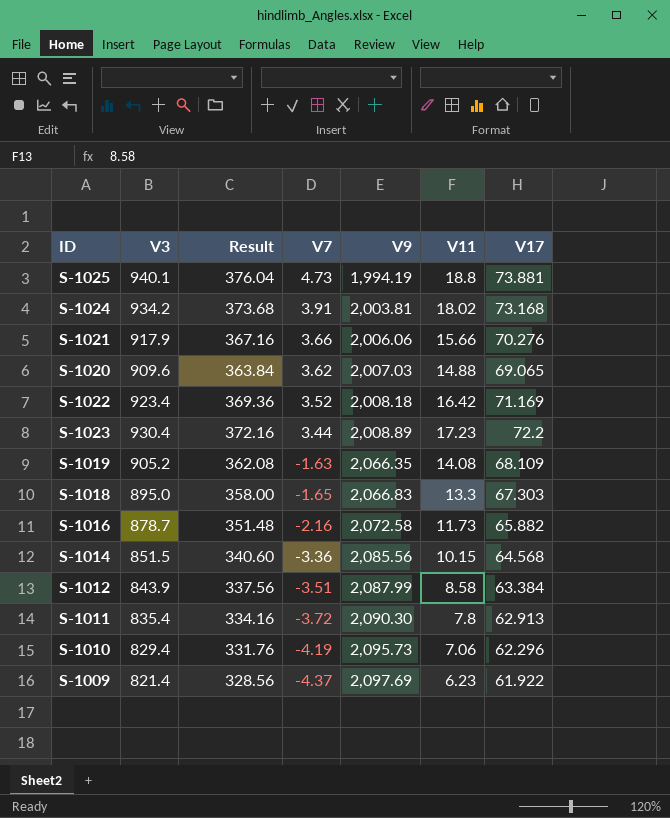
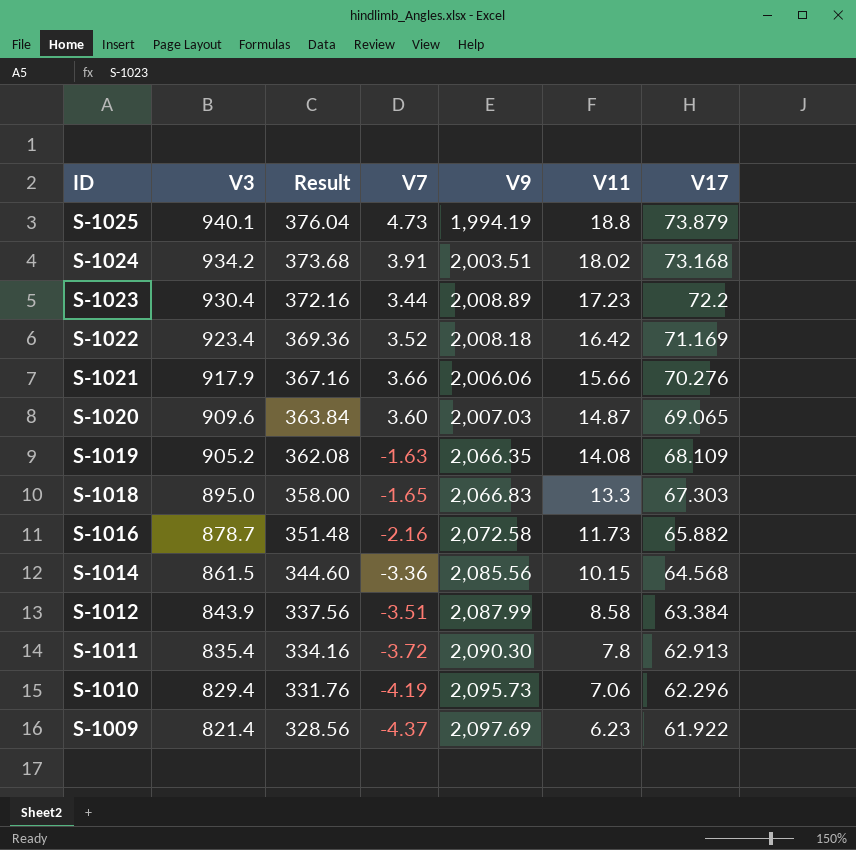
row order: V7 descending -> ID descending
S-1025 | V17: 73.881 -> 73.879
S-1024 | V9: 2,003.81 -> 2,003.51
S-1020 | V7: 3.62 -> 3.60
S-1020 | V11: 14.88 -> 14.87
S-1014 | V3: 851.5 -> 861.5
S-1014 | Result: 340.60 -> 344.60

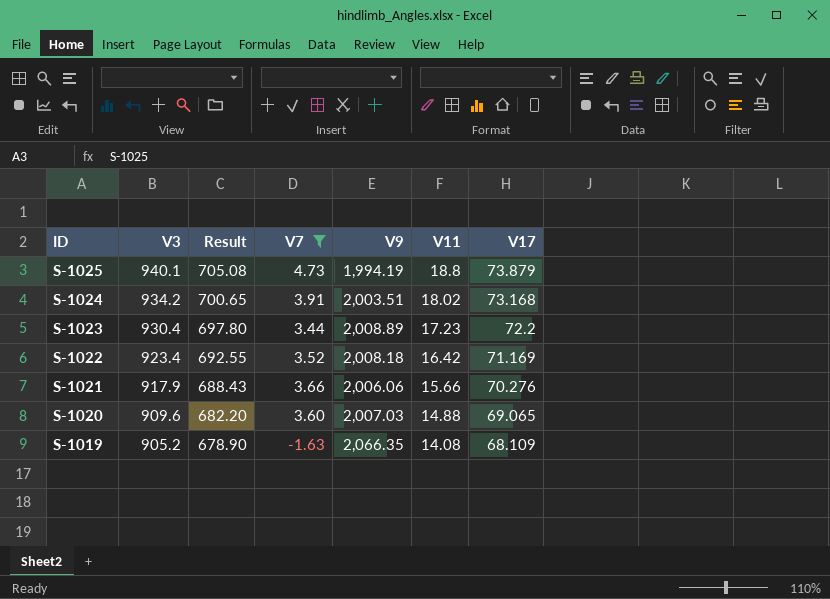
filter: none -> V7 >= -1.63
column Result | formula: [V3] * 0.4 -> [V3] * 0.75
S-1020 | V11: 14.87 -> 14.88

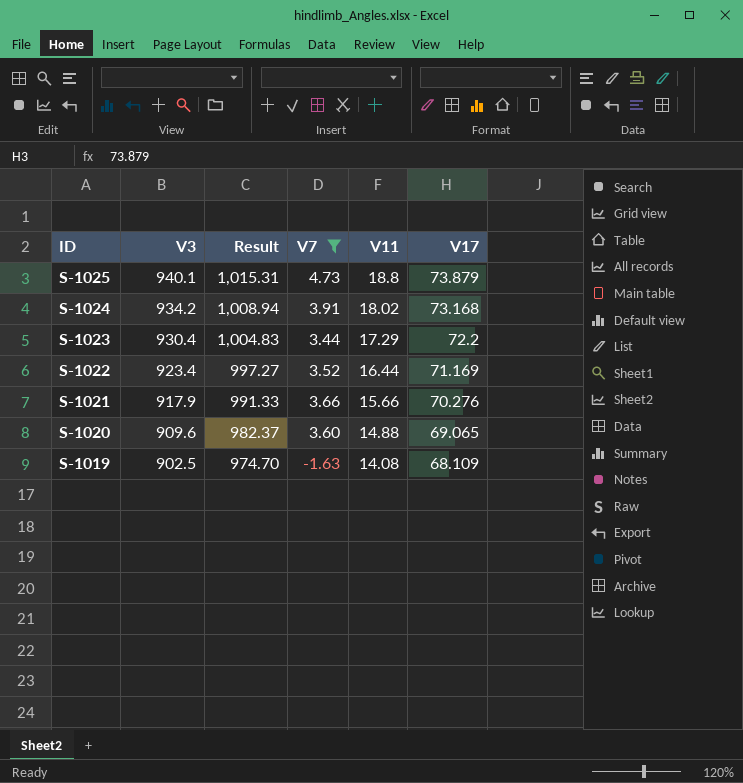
column V9 | position: 5 -> none
column Result | formula: [V3] * 0.75 -> [V3] * 1.08
S-1023 | V11: 17.23 -> 17.29
S-1022 | V11: 16.42 -> 16.44
S-1019 | V3: 905.2 -> 902.5

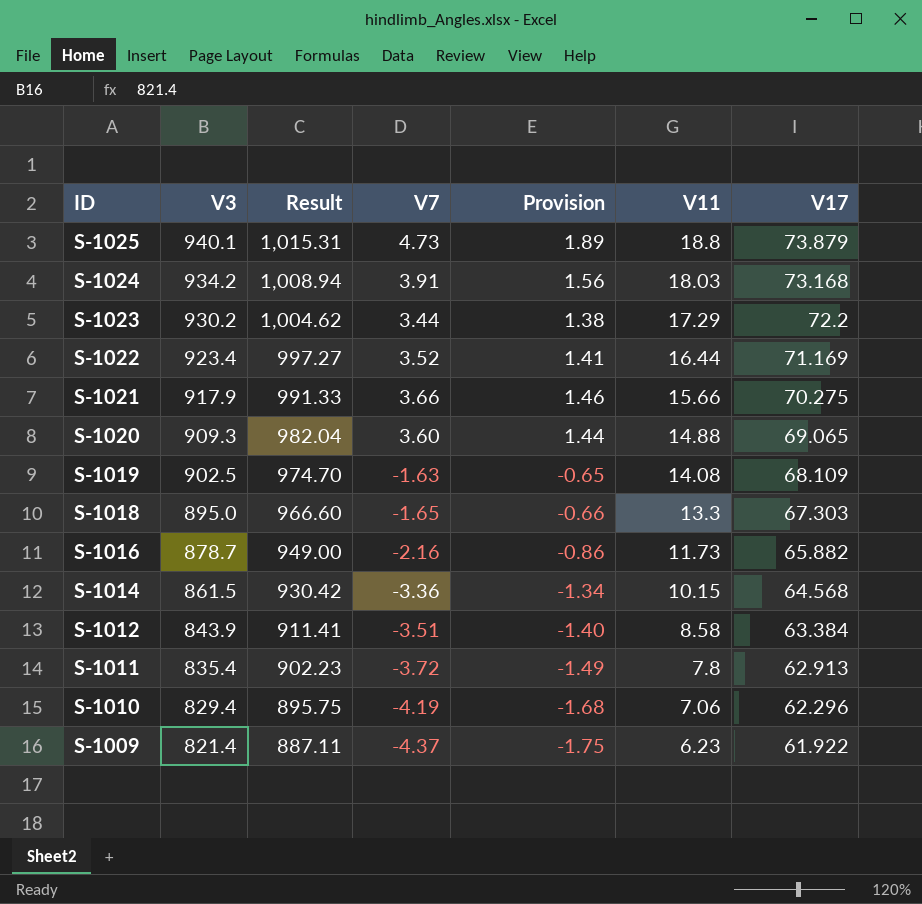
filter: V7 >= -1.63 -> none
column Provision | formula: none -> [V7] * 0.4
S-1024 | V11: 18.02 -> 18.03
S-1023 | V3: 930.4 -> 930.2
S-1023 | Result: 1,004.83 -> 1,004.62
S-1021 | V17: 70.276 -> 70.275
S-1020 | V3: 909.6 -> 909.3
S-1020 | Result: 982.37 -> 982.04

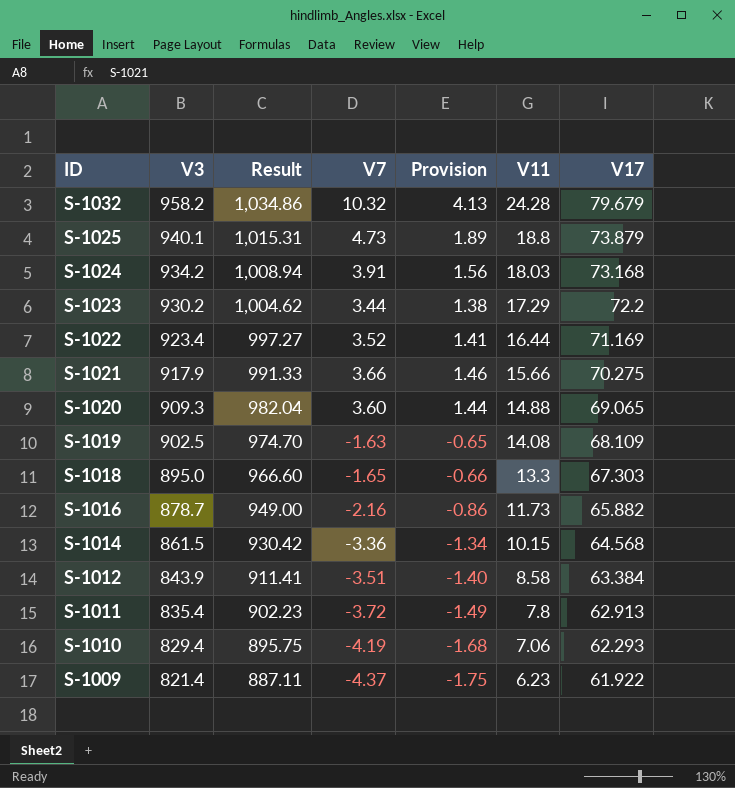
row S-1032: none -> 958.2 | 1,034.86 | 10.32 | 4.13 | 24.28 | 79.679
S-1010 | V17: 62.296 -> 62.293

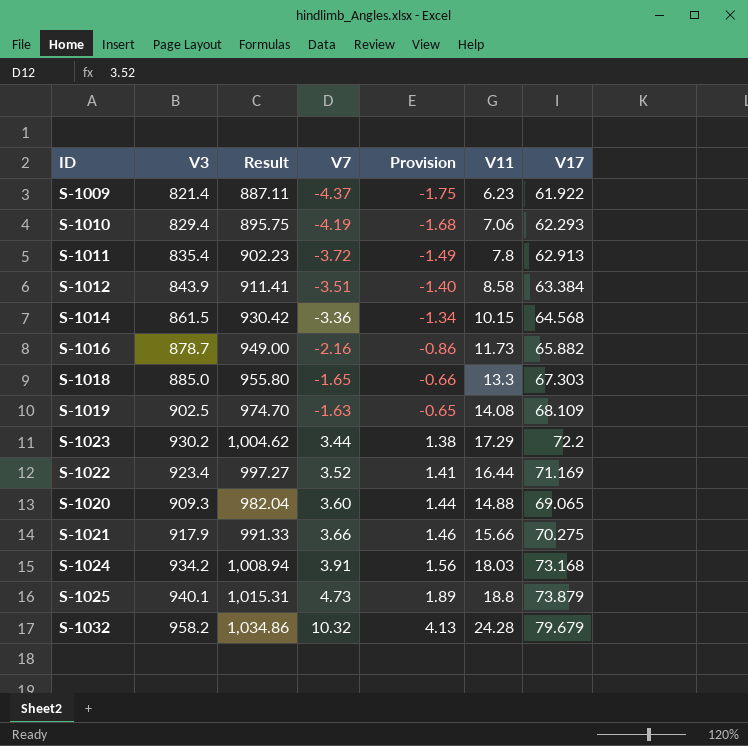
row order: ID descending -> V7 ascending
S-1018 | V3: 895.0 -> 885.0
S-1018 | Result: 966.60 -> 955.80

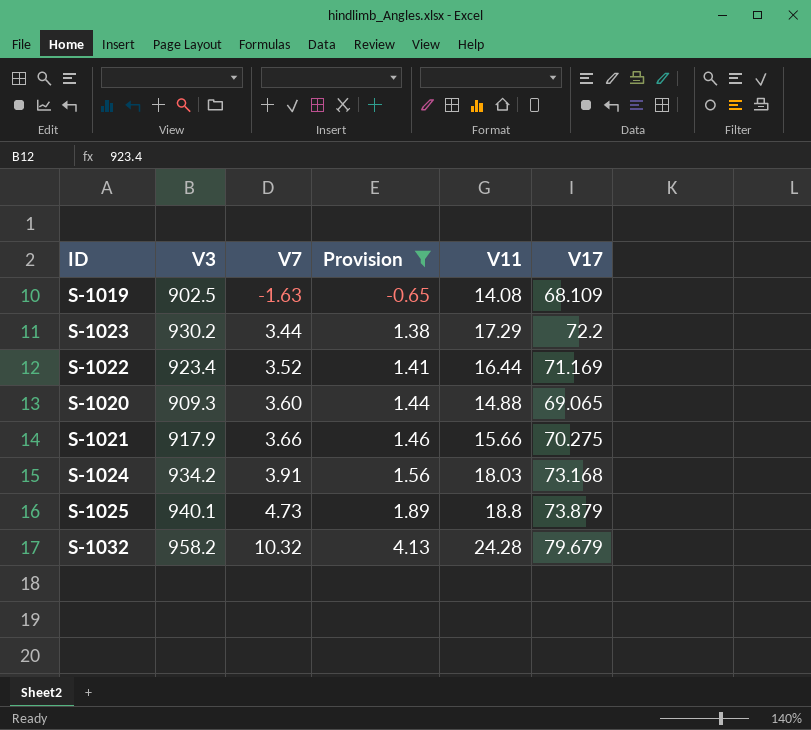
filter: none -> Provision >= -0.65
column Result | formula: [V3] * 1.08 -> none

